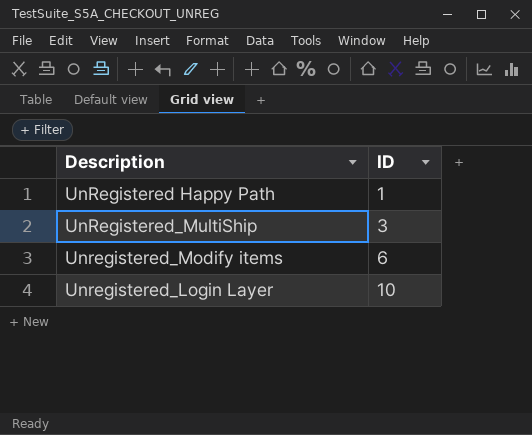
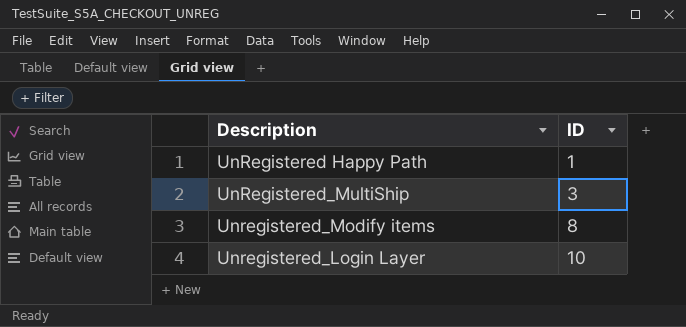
Unregistered_Modify items | ID: 6 -> 8

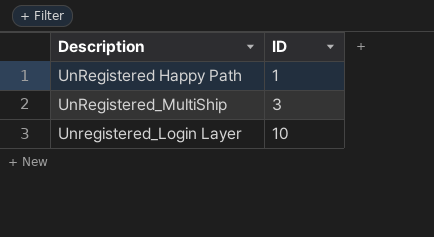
row Unregistered_Modify items: 8 -> none

